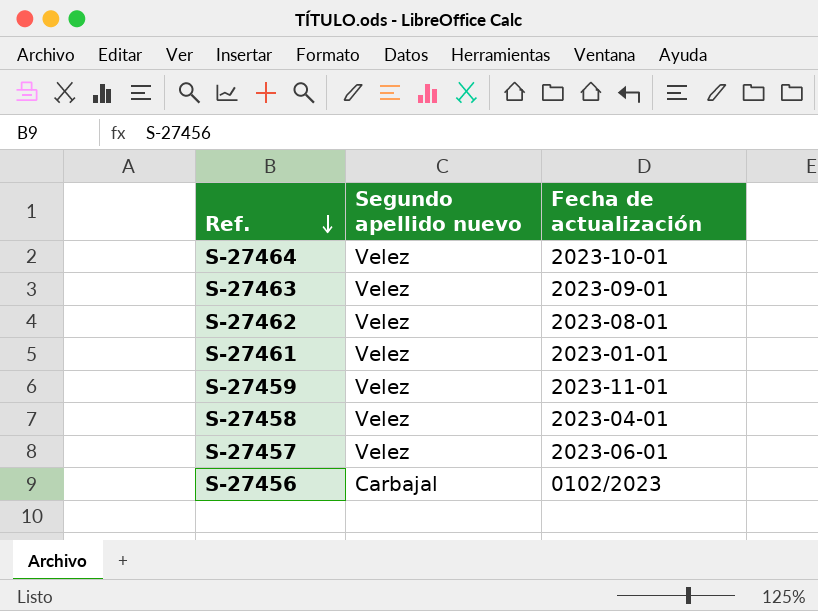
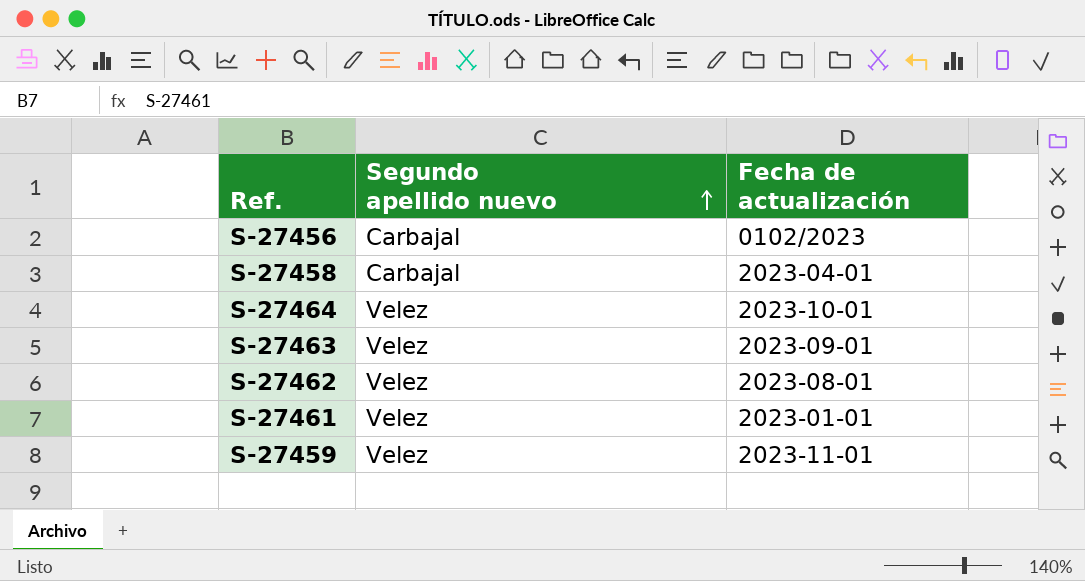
row order: Ref. descending -> Segundo apellido nuevo ascending
row S-27457: Velez | 2023-06-01 -> none
S-27458 | Segundo apellido nuevo: Velez -> Carbajal

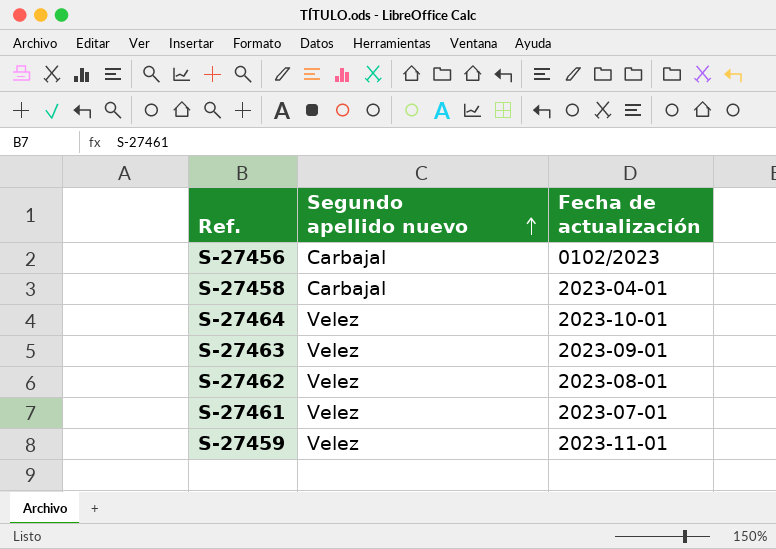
S-27461 | Fecha de actualización: 2023-01-01 -> 2023-07-01

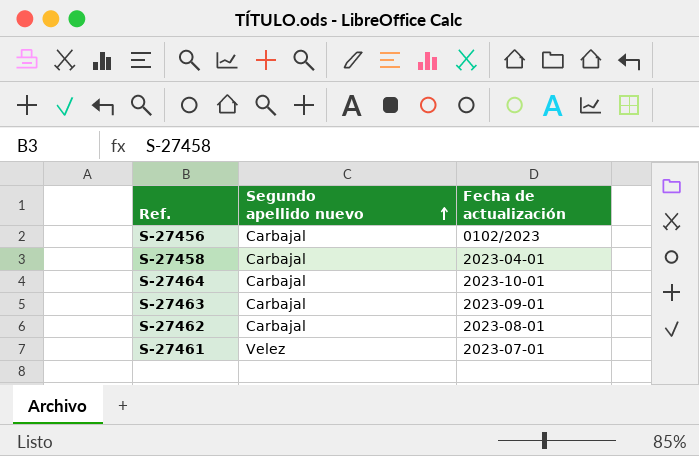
row S-27459: Velez | 2023-11-01 -> none
S-27464 | Segundo apellido nuevo: Velez -> Carbajal
S-27463 | Segundo apellido nuevo: Velez -> Carbajal
S-27462 | Segundo apellido nuevo: Velez -> Carbajal

